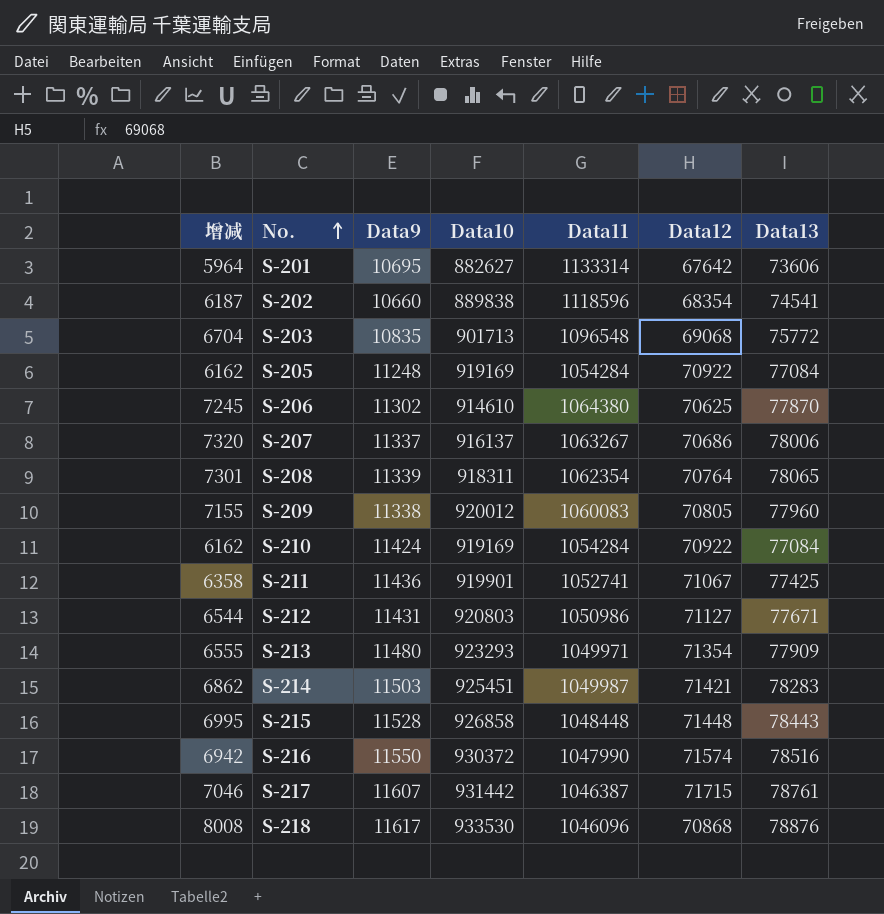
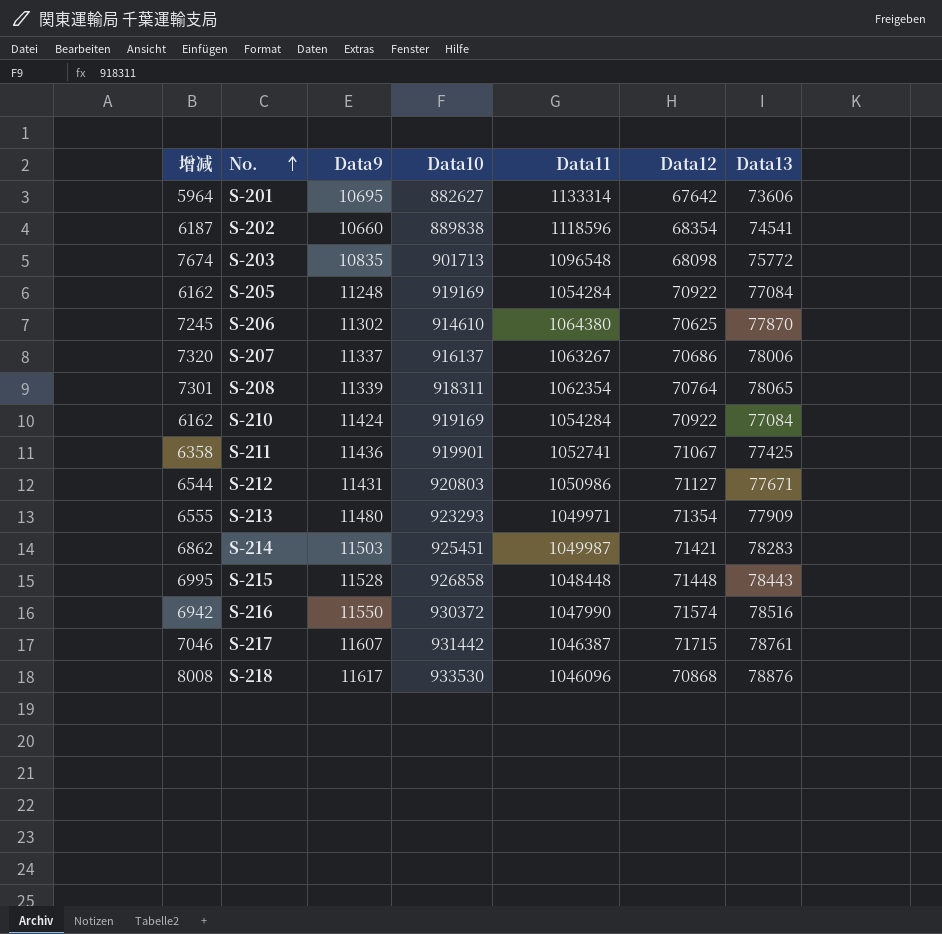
row S-209: 7155 | 11338 | 920012 | 1060083 | 70805 | 77960 -> none
S-203 | 增减: 6704 -> 7674
S-203 | Data12: 69068 -> 68098

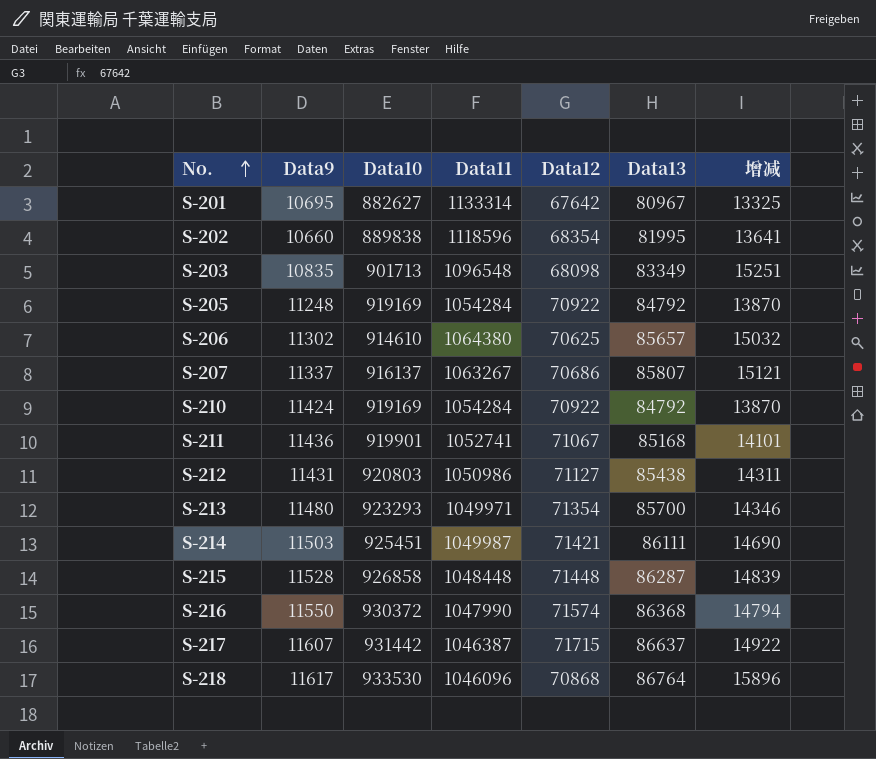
column 增减 | position: 1 -> 7
row S-208: 7301 | 11339 | 918311 | 1062354 | 70764 | 78065 -> none
S-201 | Data13: 73606 -> 80967
S-201 | 增减: 5964 -> 13325
S-202 | Data13: 74541 -> 81995
S-202 | 增减: 6187 -> 13641
S-203 | Data13: 75772 -> 83349
S-203 | 增减: 7674 -> 15251
S-205 | Data13: 77084 -> 84792
S-205 | 增减: 6162 -> 13870
S-206 | Data13: 77870 -> 85657
S-206 | 增减: 7245 -> 15032
S-207 | Data13: 78006 -> 85807
S-207 | 增减: 7320 -> 15121
S-210 | Data13: 77084 -> 84792
S-210 | 增减: 6162 -> 13870
S-211 | Data13: 77425 -> 85168
S-211 | 增减: 6358 -> 14101
S-212 | Data13: 77671 -> 85438
S-212 | 增减: 6544 -> 14311
S-213 | Data13: 77909 -> 85700
S-213 | 增减: 6555 -> 14346
S-214 | Data13: 78283 -> 86111
S-214 | 增减: 6862 -> 14690
S-215 | Data13: 78443 -> 86287
S-215 | 增减: 6995 -> 14839
S-216 | Data13: 78516 -> 86368
S-216 | 增减: 6942 -> 14794
S-217 | Data13: 78761 -> 86637
S-217 | 增减: 7046 -> 14922
S-218 | Data13: 78876 -> 86764
S-218 | 增减: 8008 -> 15896

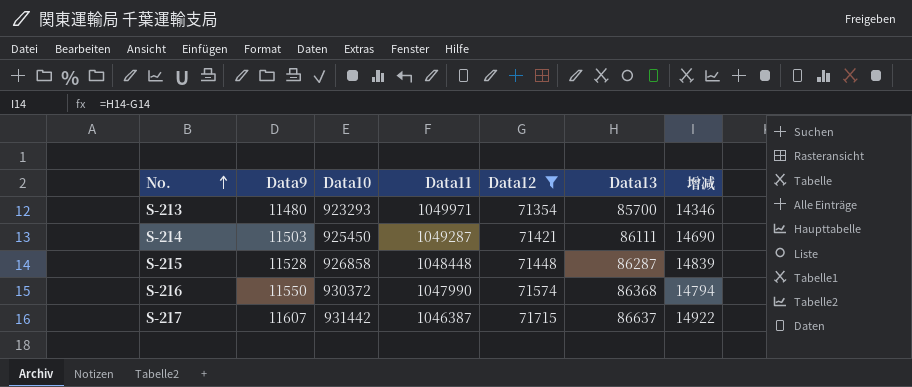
filter: none -> Data12 >= 71354
S-214 | Data10: 925451 -> 925450
S-214 | Data11: 1049987 -> 1049287

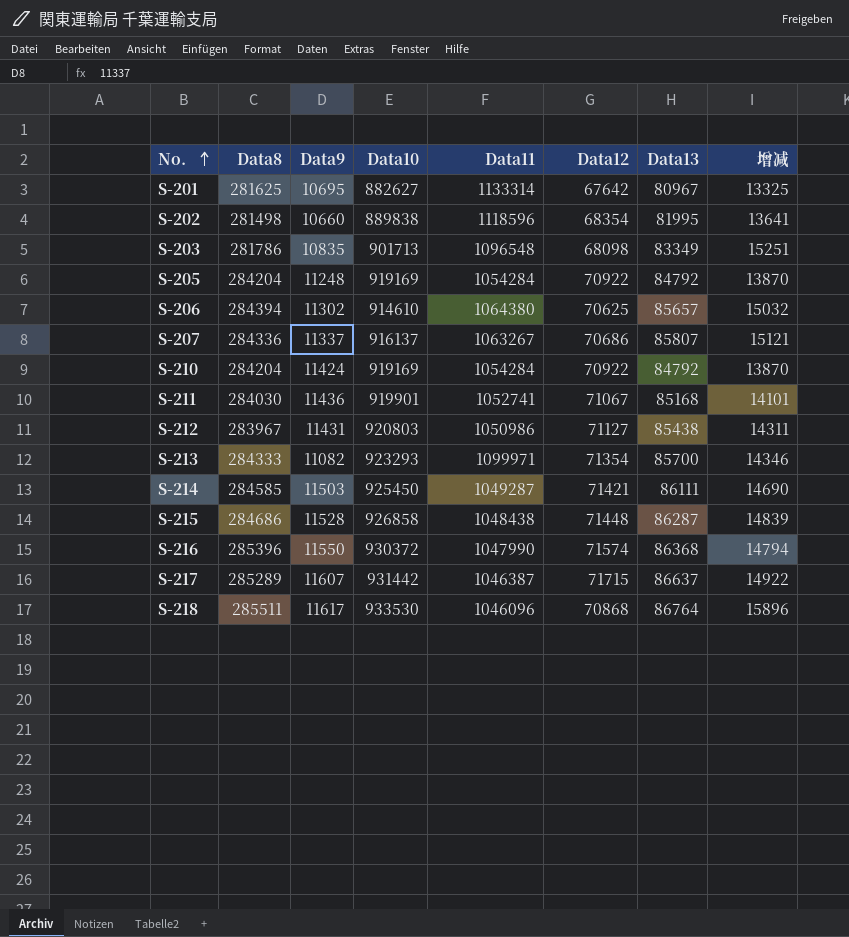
filter: Data12 >= 71354 -> none
column Data8 | position: none -> 2
S-213 | Data9: 11480 -> 11082
S-213 | Data11: 1049971 -> 1099971
S-215 | Data11: 1048448 -> 1048438

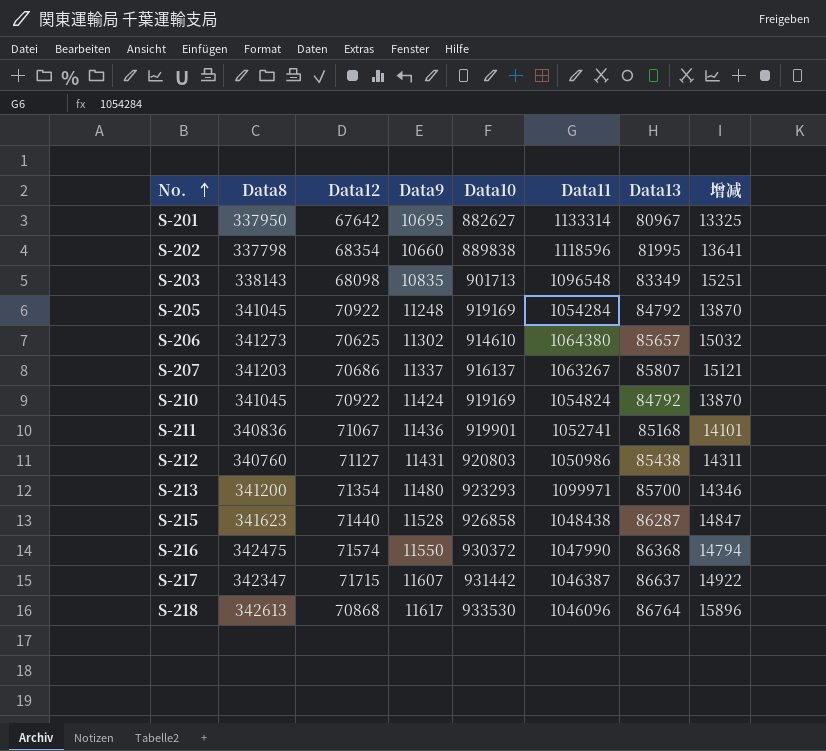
column Data12 | position: 6 -> 3
row S-214: 284585 | 11503 | 925450 | 1049287 | 71421 | 86111 | 14690 -> none
S-201 | Data8: 281625 -> 337950
S-202 | Data8: 281498 -> 337798
S-203 | Data8: 281786 -> 338143
S-205 | Data8: 284204 -> 341045
S-206 | Data8: 284394 -> 341273
S-207 | Data8: 284336 -> 341203
S-210 | Data8: 284204 -> 341045
S-210 | Data11: 1054284 -> 1054824
S-211 | Data8: 284030 -> 340836
S-212 | Data8: 283967 -> 340760
S-213 | Data8: 284333 -> 341200
S-213 | Data9: 11082 -> 11480
S-215 | Data8: 284686 -> 341623
S-215 | Data12: 71448 -> 71440
S-215 | 增减: 14839 -> 14847
S-216 | Data8: 285396 -> 342475
S-217 | Data8: 285289 -> 342347
S-218 | Data8: 285511 -> 342613

